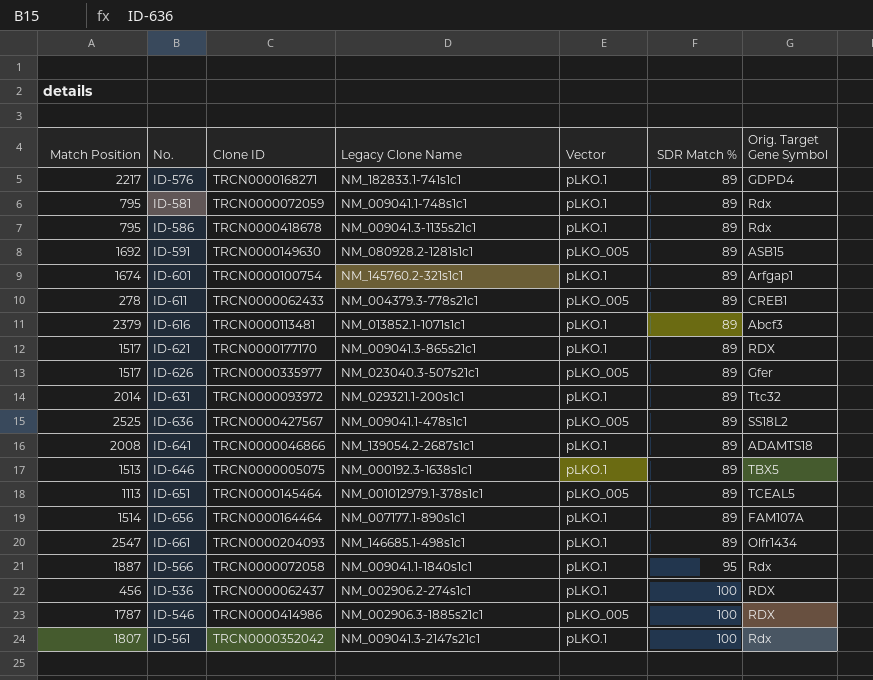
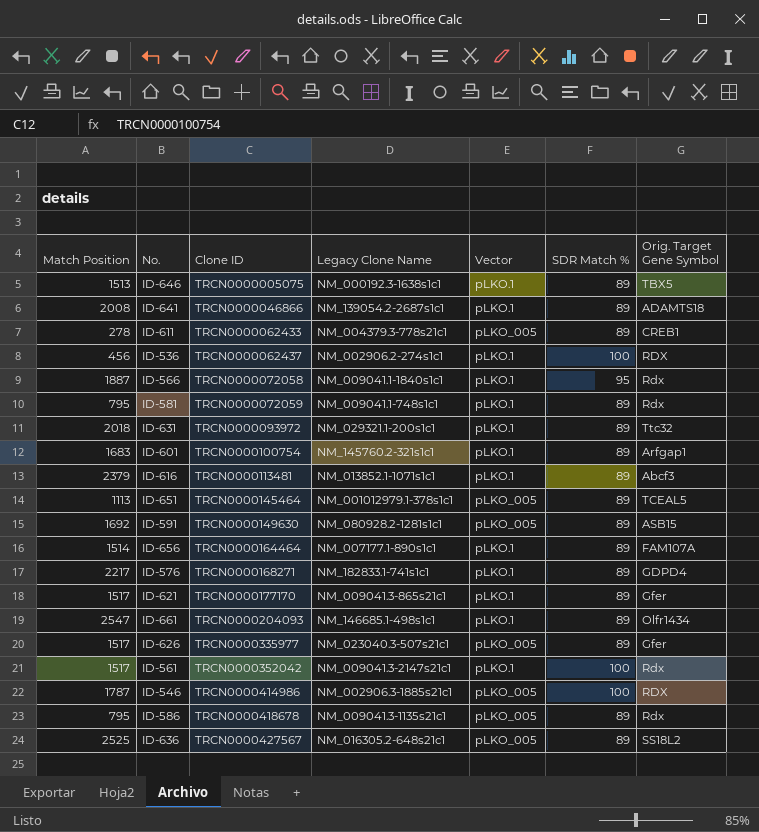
row order: SDR Match % ascending -> Clone ID ascending
ID-631 | Match Position: 2014 -> 2018
ID-601 | Match Position: 1674 -> 1683
ID-621 | Orig. Target Gene Symbol: RDX -> Gfer
ID-561 | Match Position: 1807 -> 1517
ID-586 | Vector: pLKO.1 -> pLKO_005
ID-636 | Legacy Clone Name: NM_009041.1-478s1c1 -> NM_016305.2-648s21c1

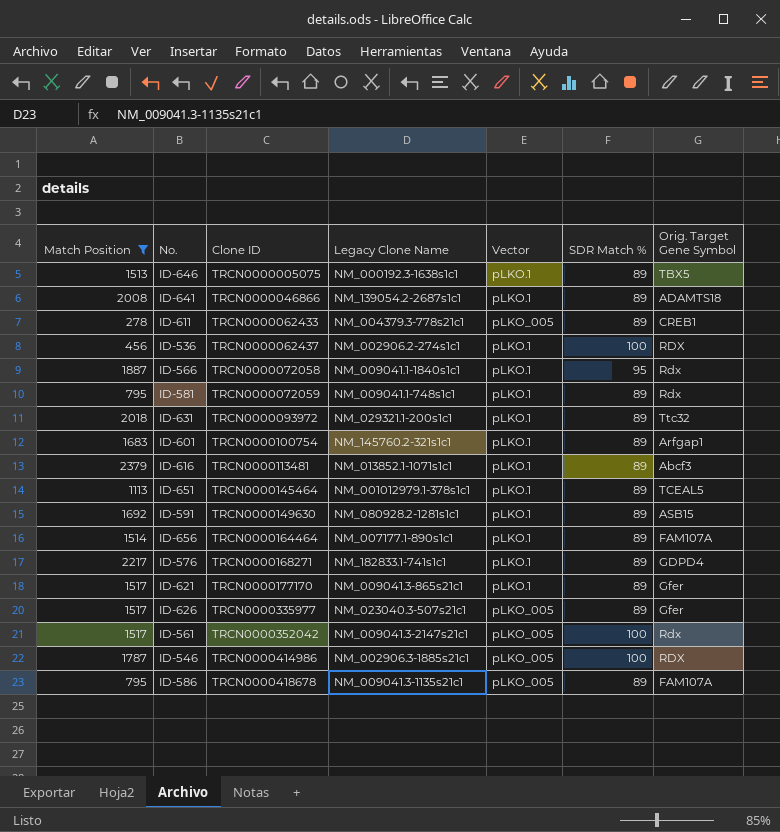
filter: none -> Match Position <= 2379
ID-651 | Vector: pLKO_005 -> pLKO.1
ID-591 | Vector: pLKO_005 -> pLKO.1
ID-561 | Vector: pLKO.1 -> pLKO_005
ID-586 | Orig. Target Gene Symbol: Rdx -> FAM107A

